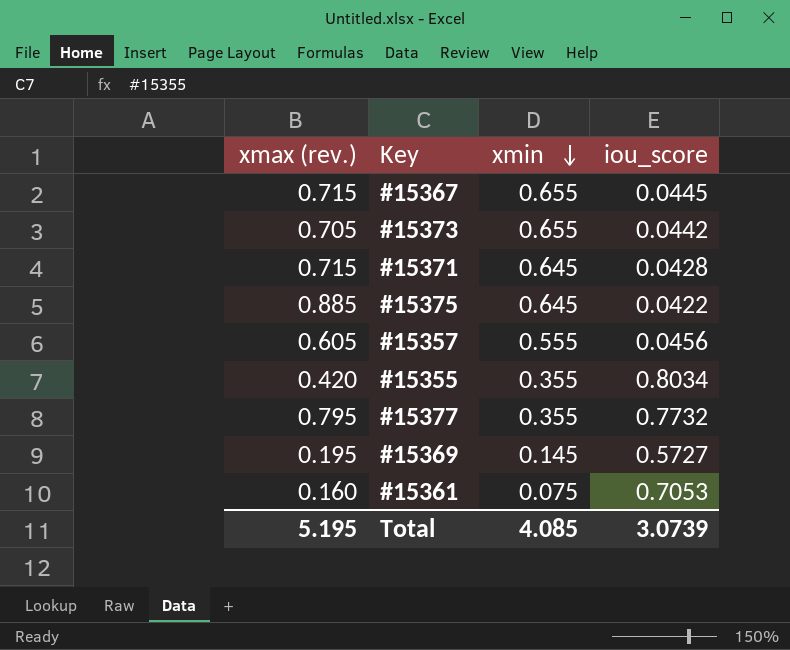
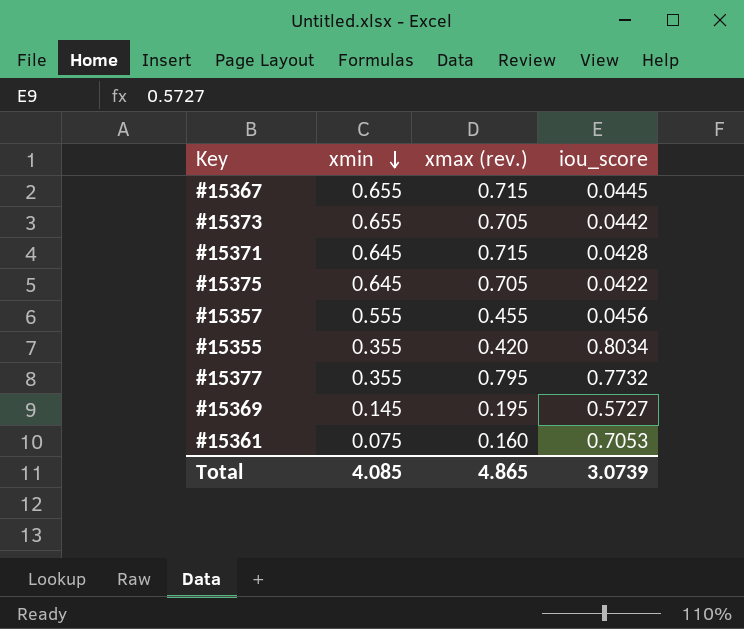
column xmax (rev.) | position: 1 -> 3
#15375 | xmax (rev.): 0.885 -> 0.705
#15357 | xmax (rev.): 0.605 -> 0.455
Total | xmax (rev.): 5.195 -> 4.865

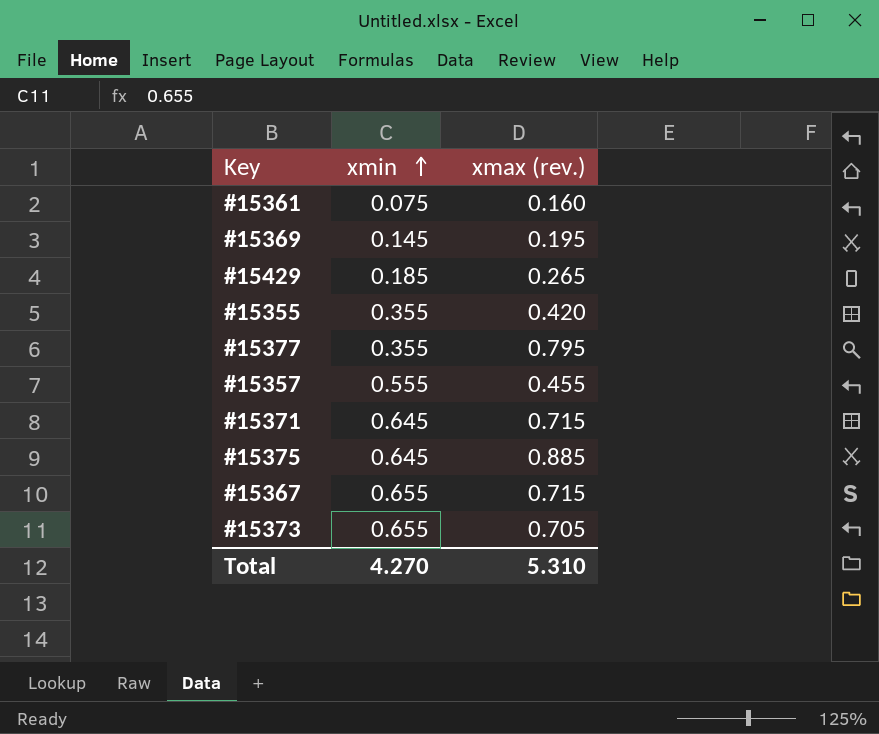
row order: xmin descending -> xmin ascending
column iou_score | position: 4 -> none
row #15429: none -> 0.185 | 0.265
#15375 | xmax (rev.): 0.705 -> 0.885
Total | xmin: 4.085 -> 4.270
Total | xmax (rev.): 4.865 -> 5.310

